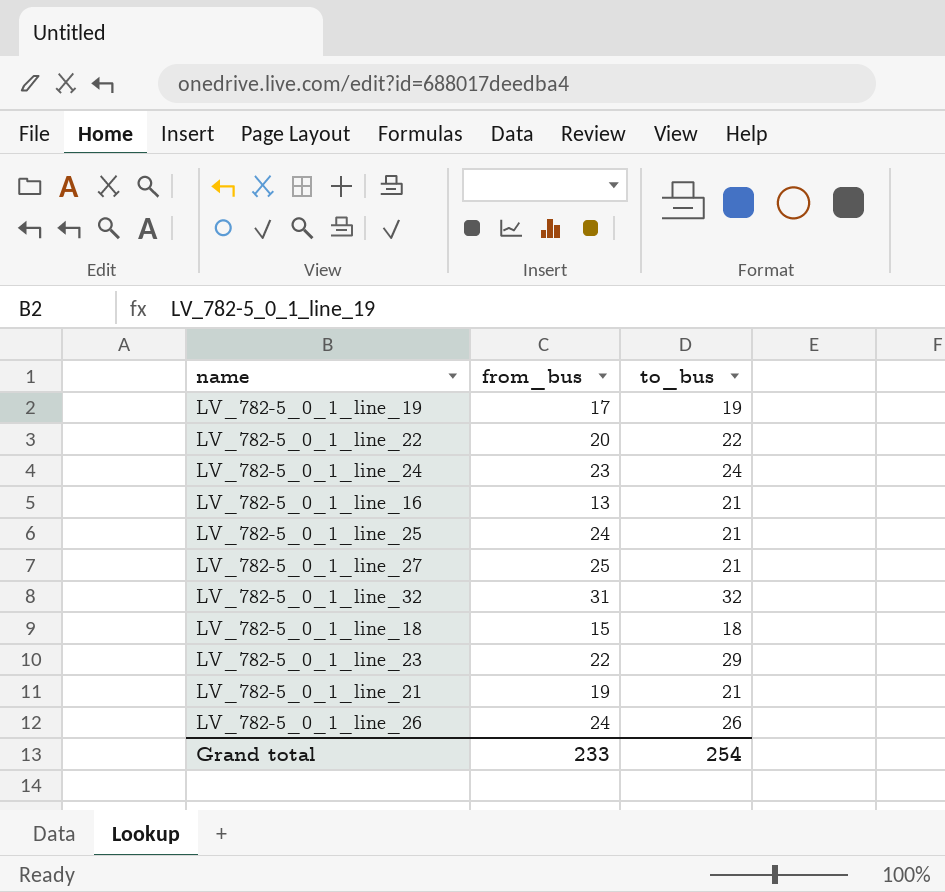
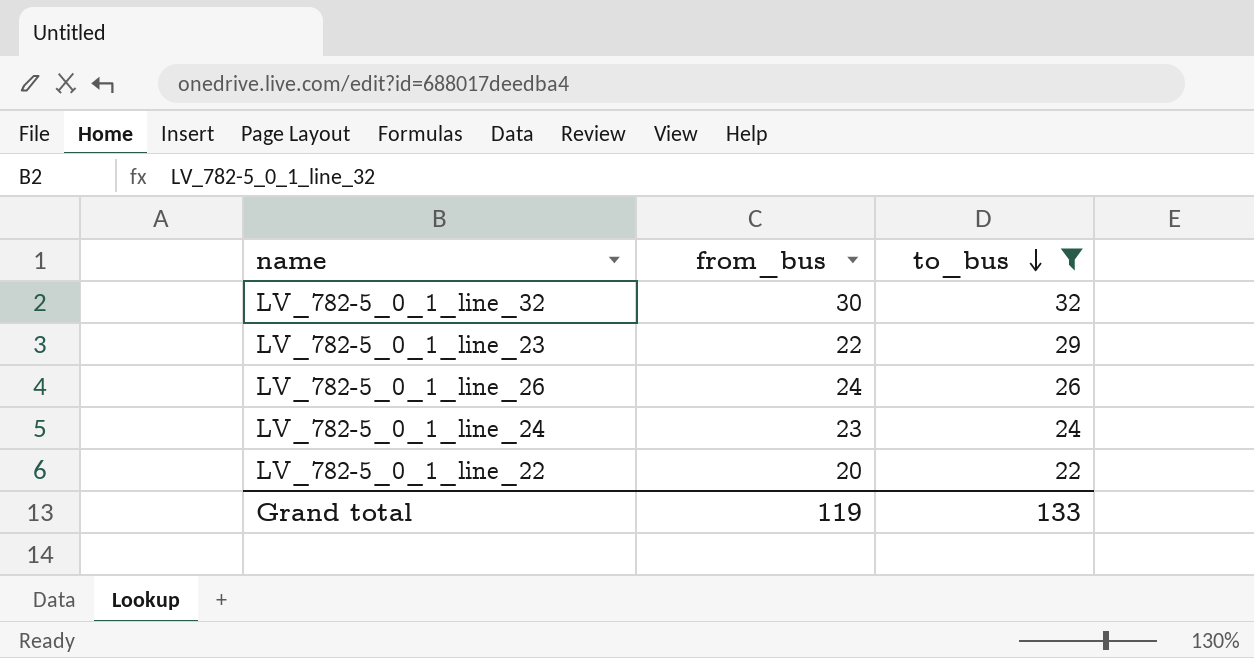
filter: none -> to_bus >= 22
row order: none -> to_bus descending
LV_782-5_0_1_line_32 | from_bus: 31 -> 30
Grand total | from_bus: 233 -> 119
Grand total | to_bus: 254 -> 133

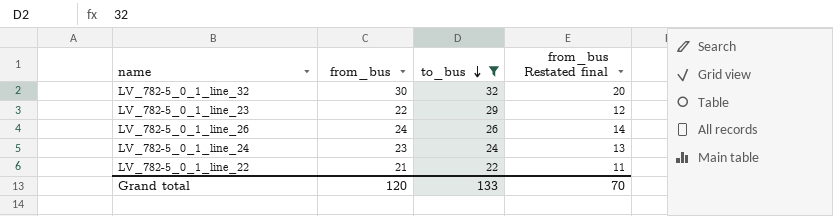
column from_bus Restated final | formula: none -> [from_bus] - 10
LV_782-5_0_1_line_22 | from_bus: 20 -> 21
Grand total | from_bus: 119 -> 120

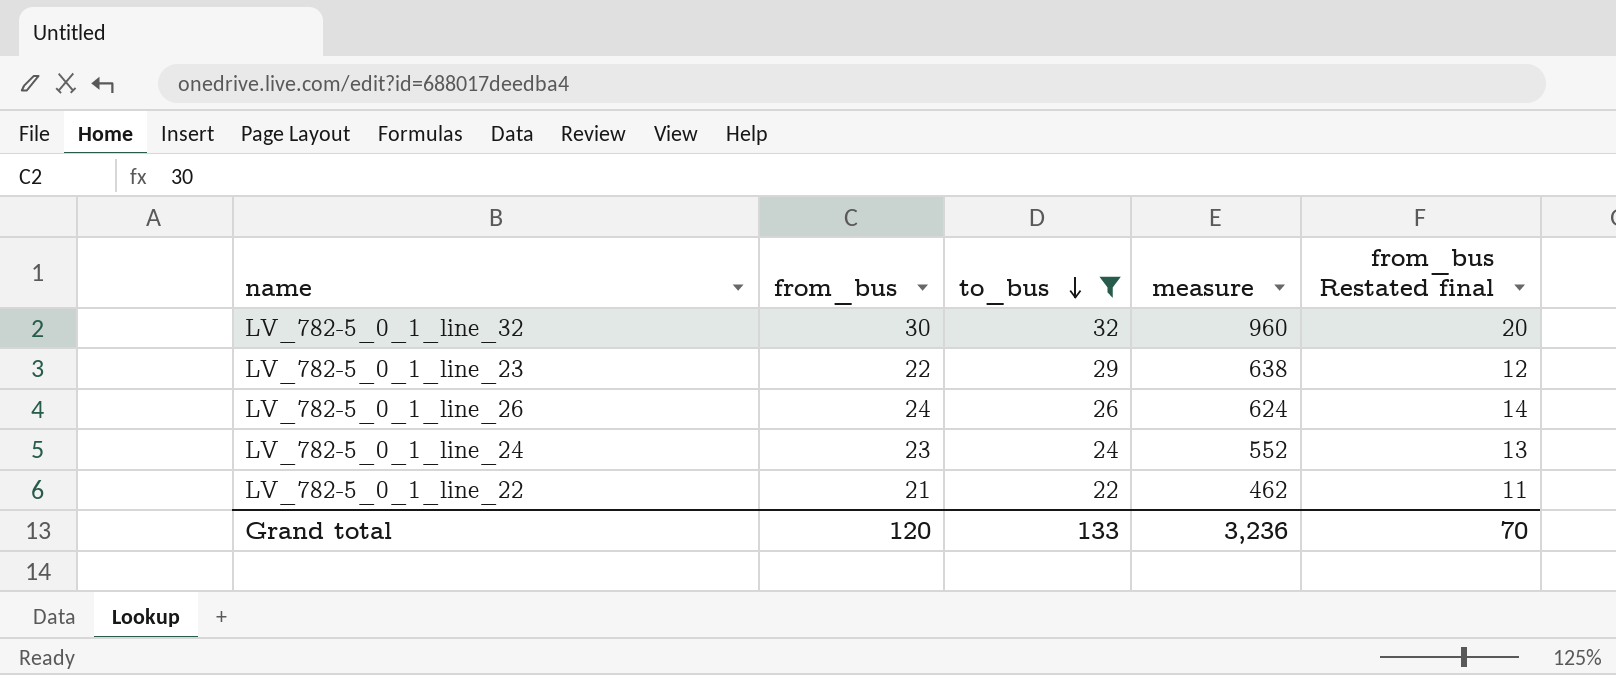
column measure | formula: none -> [from_bus] * [to_bus]

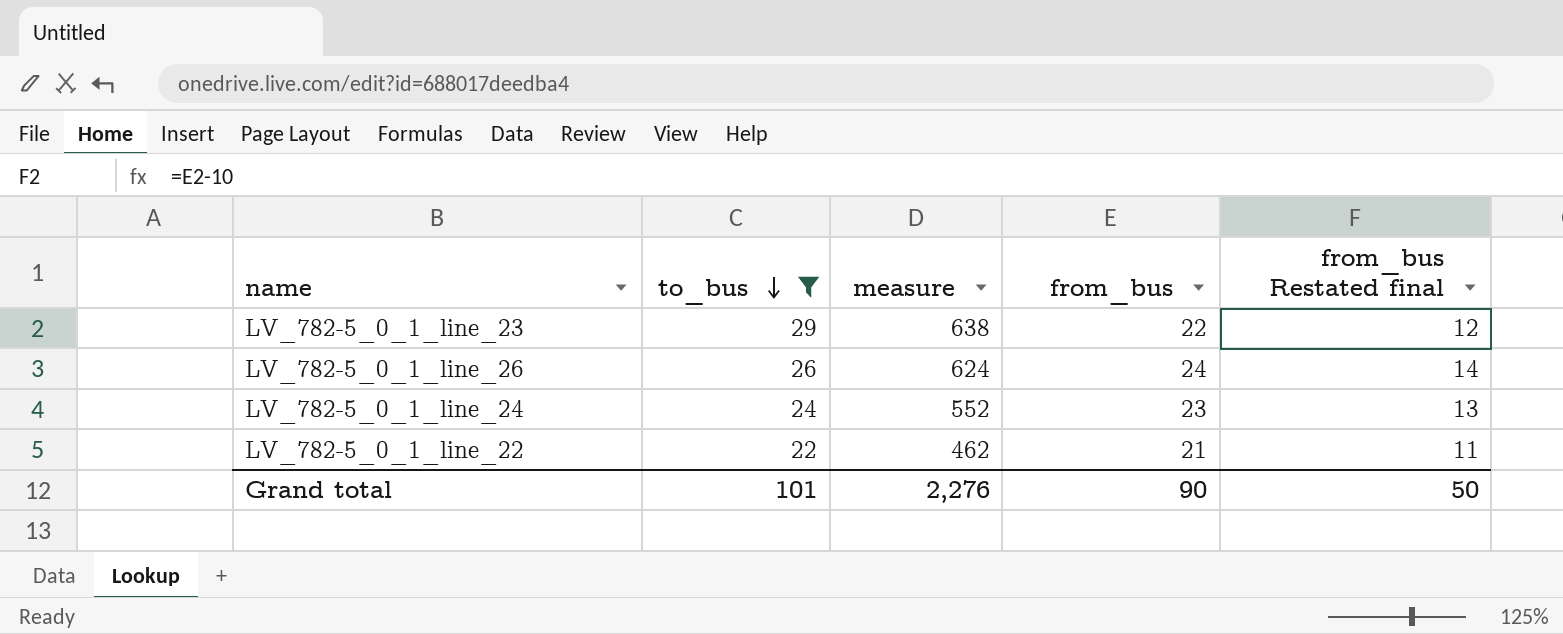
column from_bus | position: 2 -> 4
row LV_782-5_0_1_line_32: 30 | 32 | 960 | 20 -> none
Grand total | to_bus: 133 -> 101
Grand total | measure: 3,236 -> 2,276
Grand total | from_bus: 120 -> 90
Grand total | from_bus Restated final: 70 -> 50

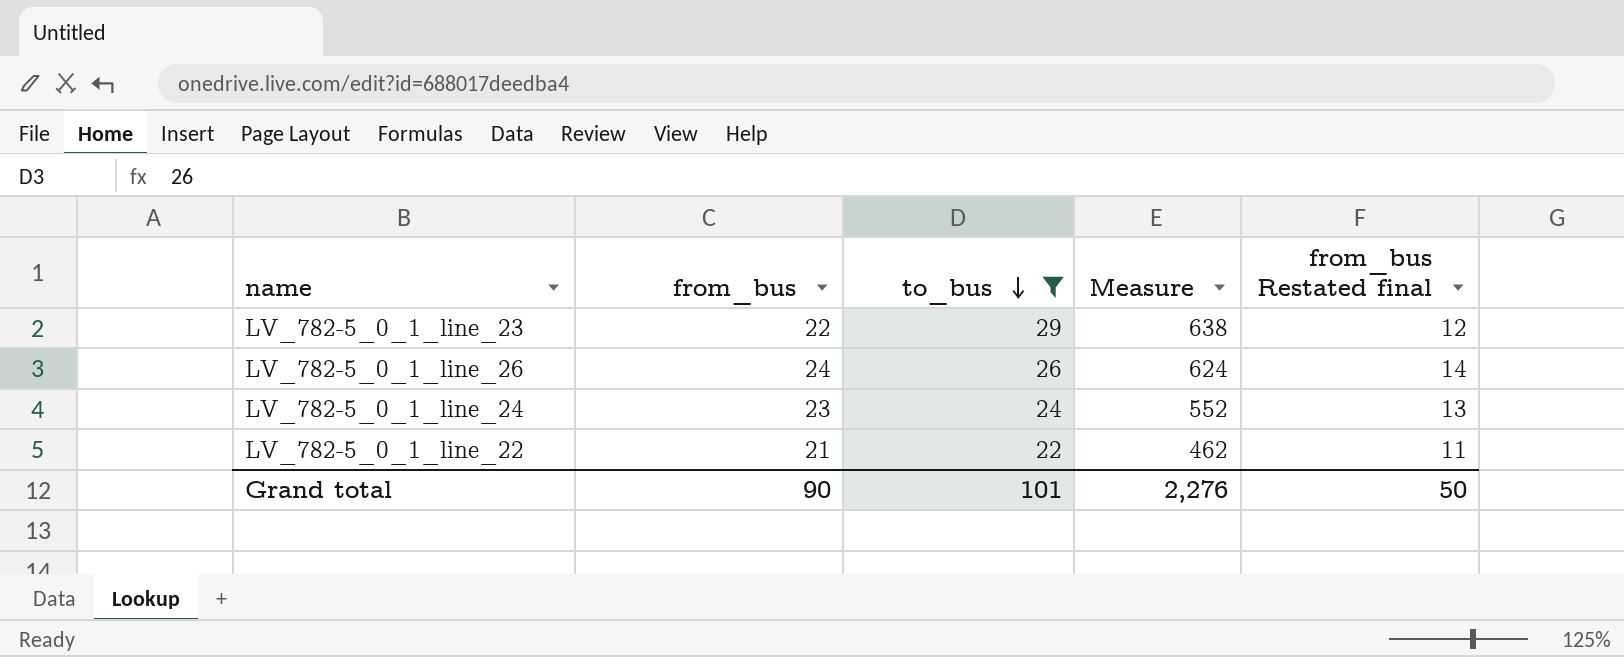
column from_bus | position: 4 -> 2
column name: measure -> Measure

